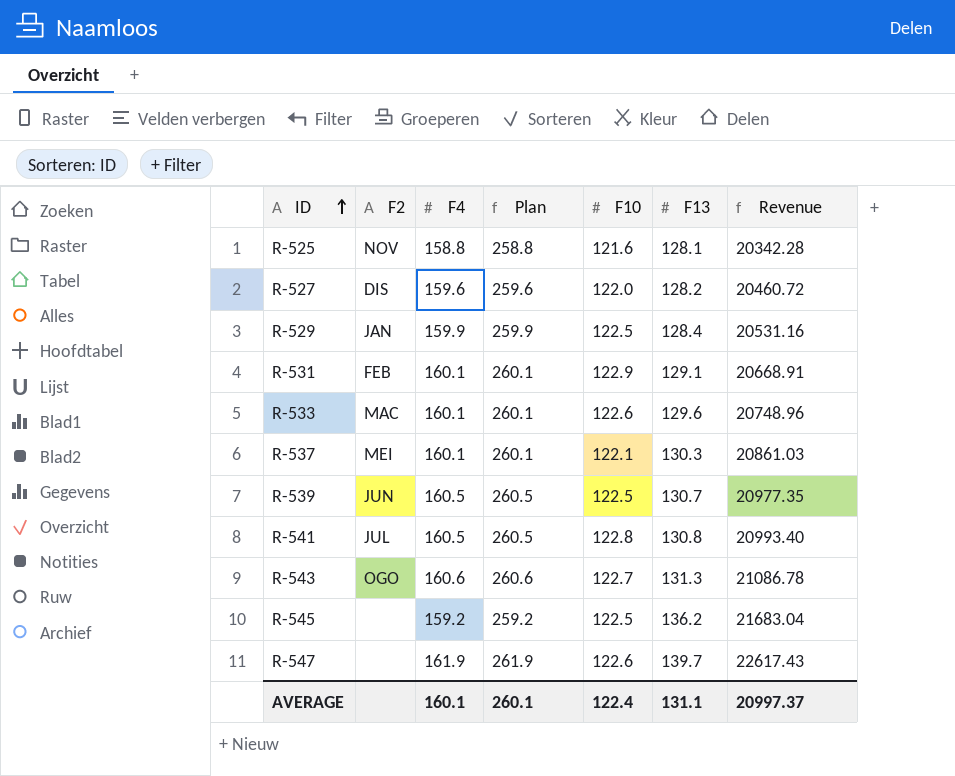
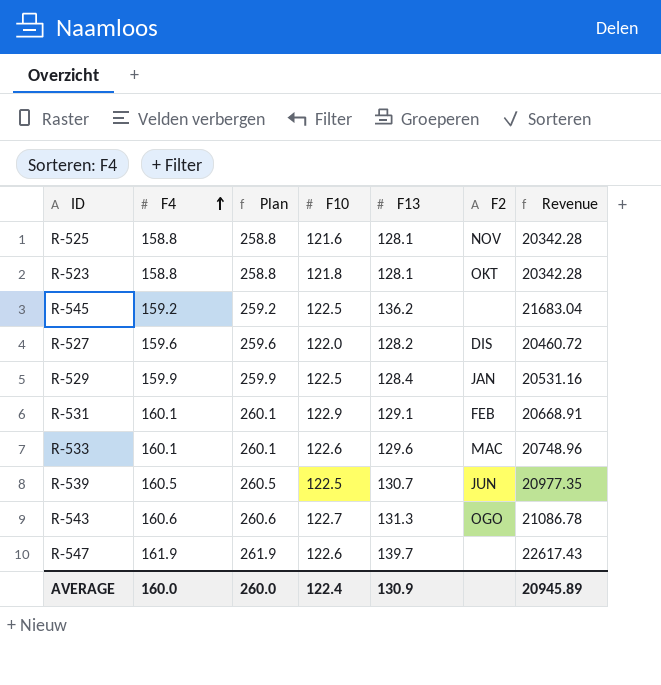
row order: ID ascending -> F4 ascending
column F2 | position: 2 -> 6
row R-537: MEI | 160.1 | 260.1 | 122.1 | 130.3 | 20861.03 -> none
row R-541: JUL | 160.5 | 260.5 | 122.8 | 130.8 | 20993.40 -> none
row R-523: none -> 158.8 | 258.8 | 121.8 | 128.1 | OKT | 20342.28
AVERAGE | F4: 160.1 -> 160.0
AVERAGE | Plan: 260.1 -> 260.0
AVERAGE | F13: 131.1 -> 130.9
AVERAGE | Revenue: 20997.37 -> 20945.89

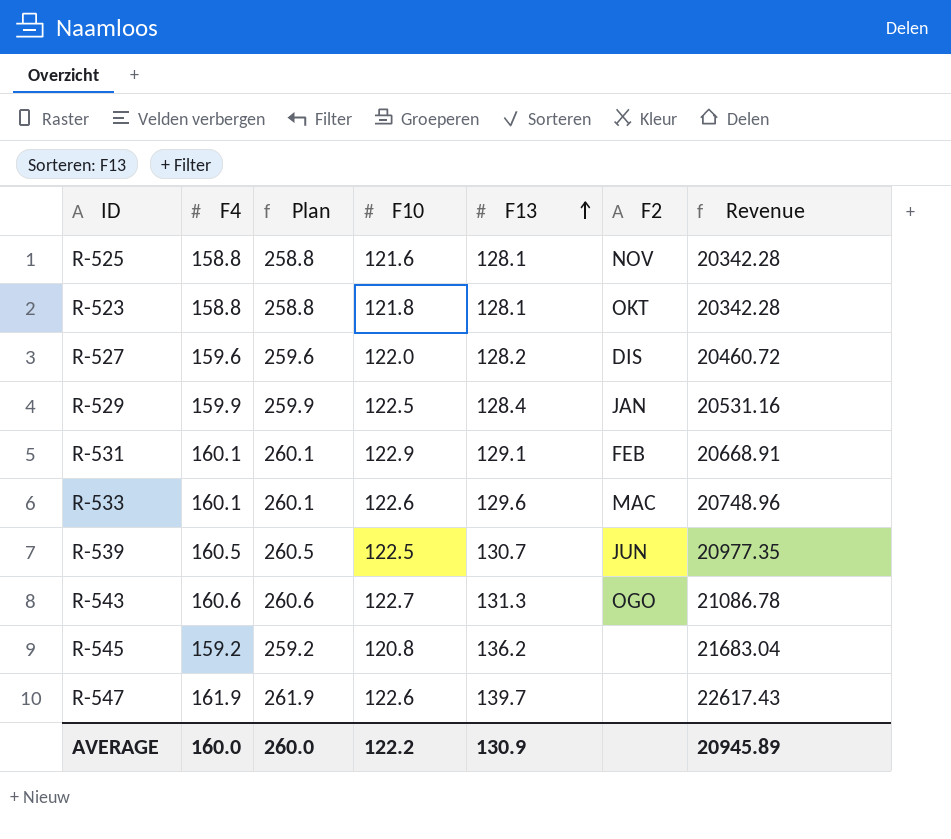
row order: F4 ascending -> F13 ascending
R-545 | F10: 122.5 -> 120.8
AVERAGE | F10: 122.4 -> 122.2

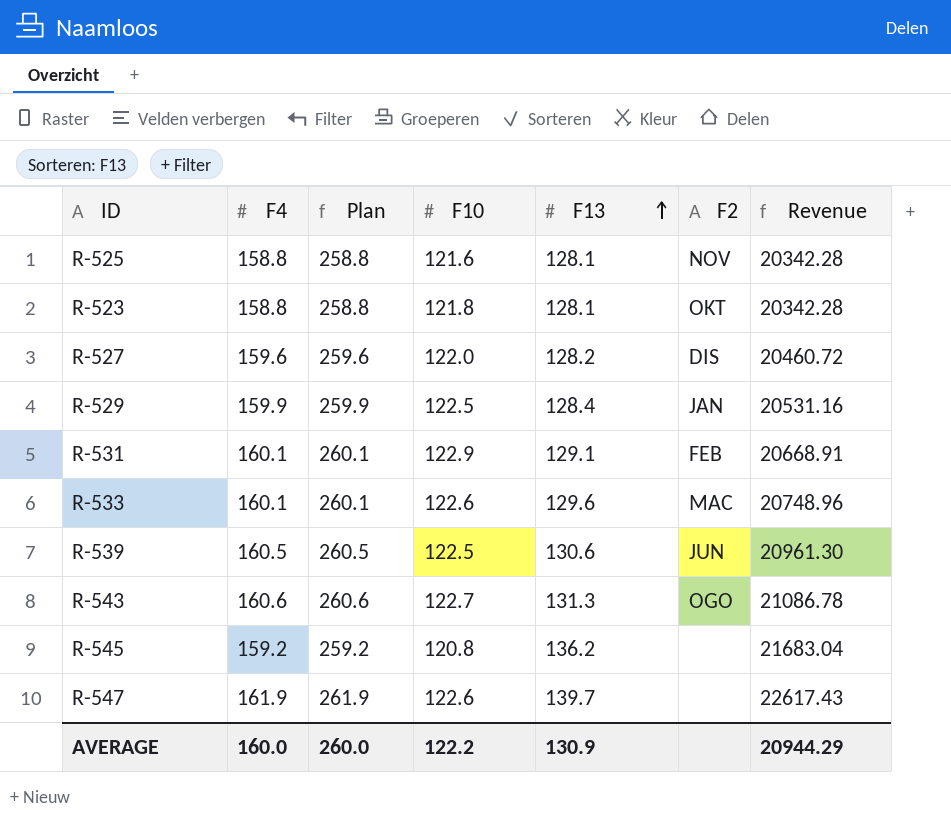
R-539 | F13: 130.7 -> 130.6
R-539 | Revenue: 20977.35 -> 20961.30
AVERAGE | Revenue: 20945.89 -> 20944.29

